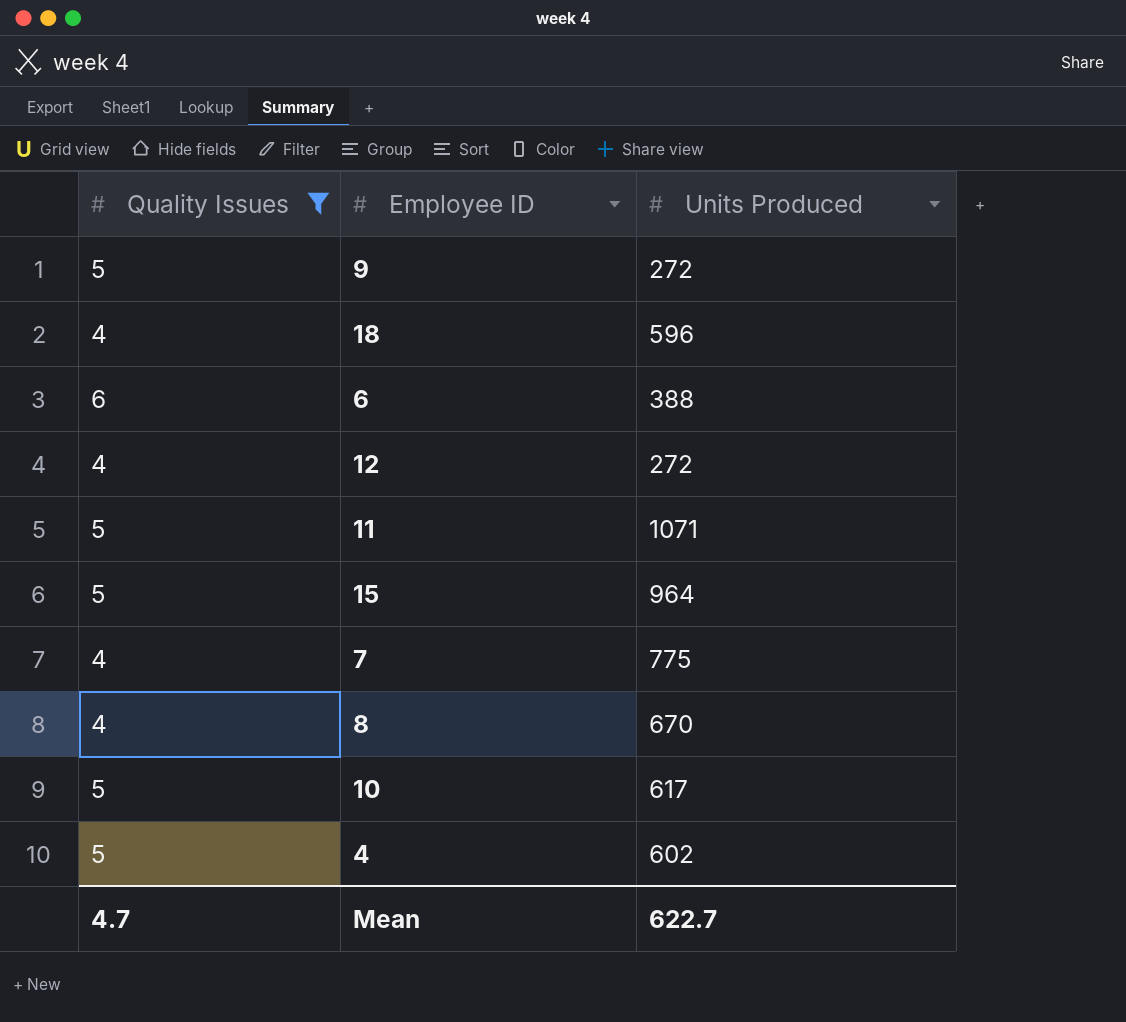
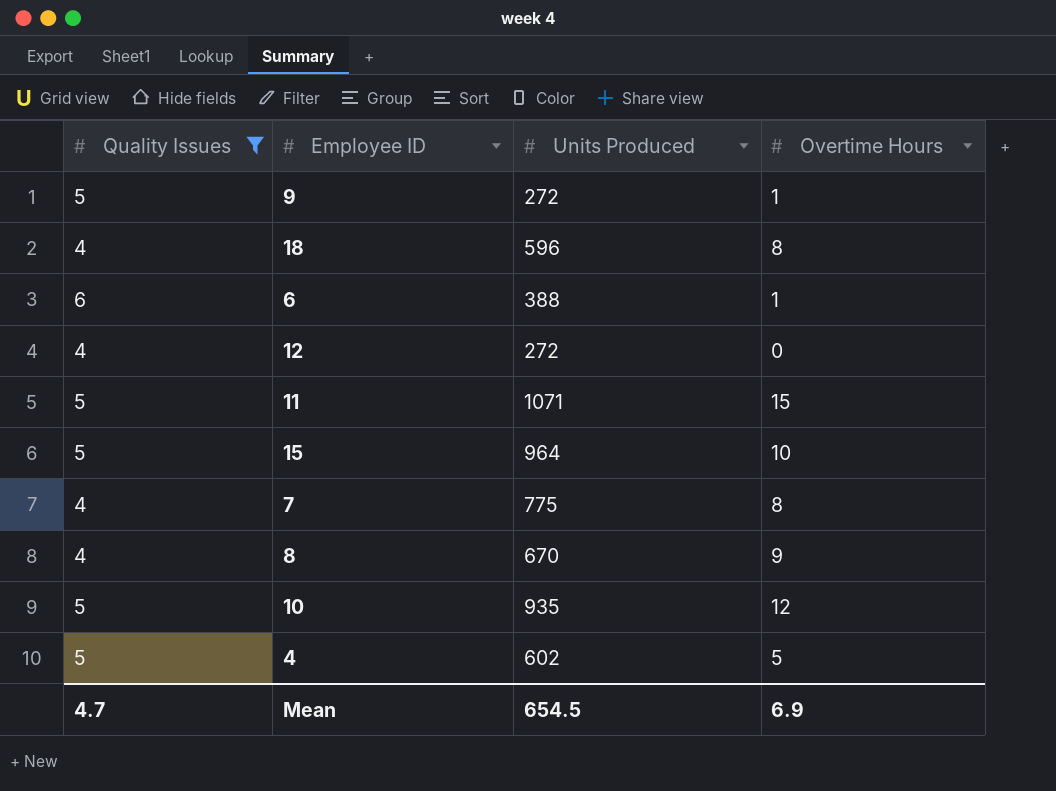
column Overtime Hours | position: none -> 4
10 | Units Produced: 617 -> 935
Mean | Units Produced: 622.7 -> 654.5

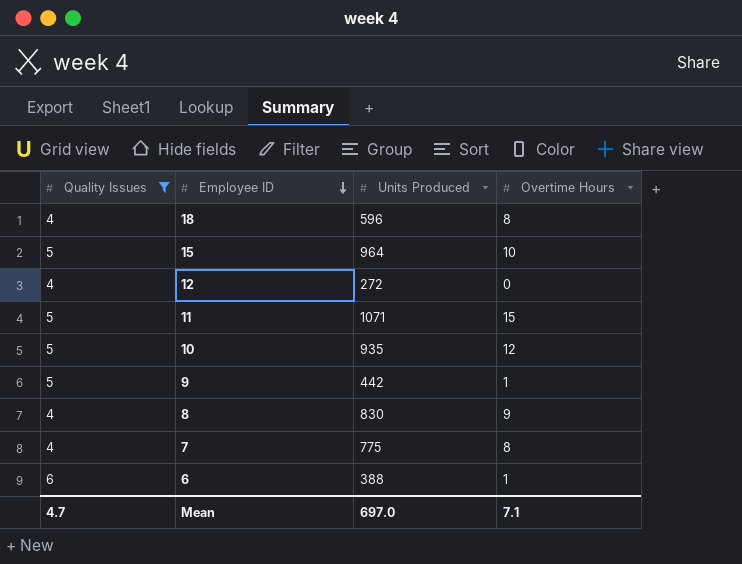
row order: none -> Employee ID descending
row 4: 5 | 602 | 5 -> none
9 | Units Produced: 272 -> 442
8 | Units Produced: 670 -> 830
Mean | Units Produced: 654.5 -> 697.0
Mean | Overtime Hours: 6.9 -> 7.1

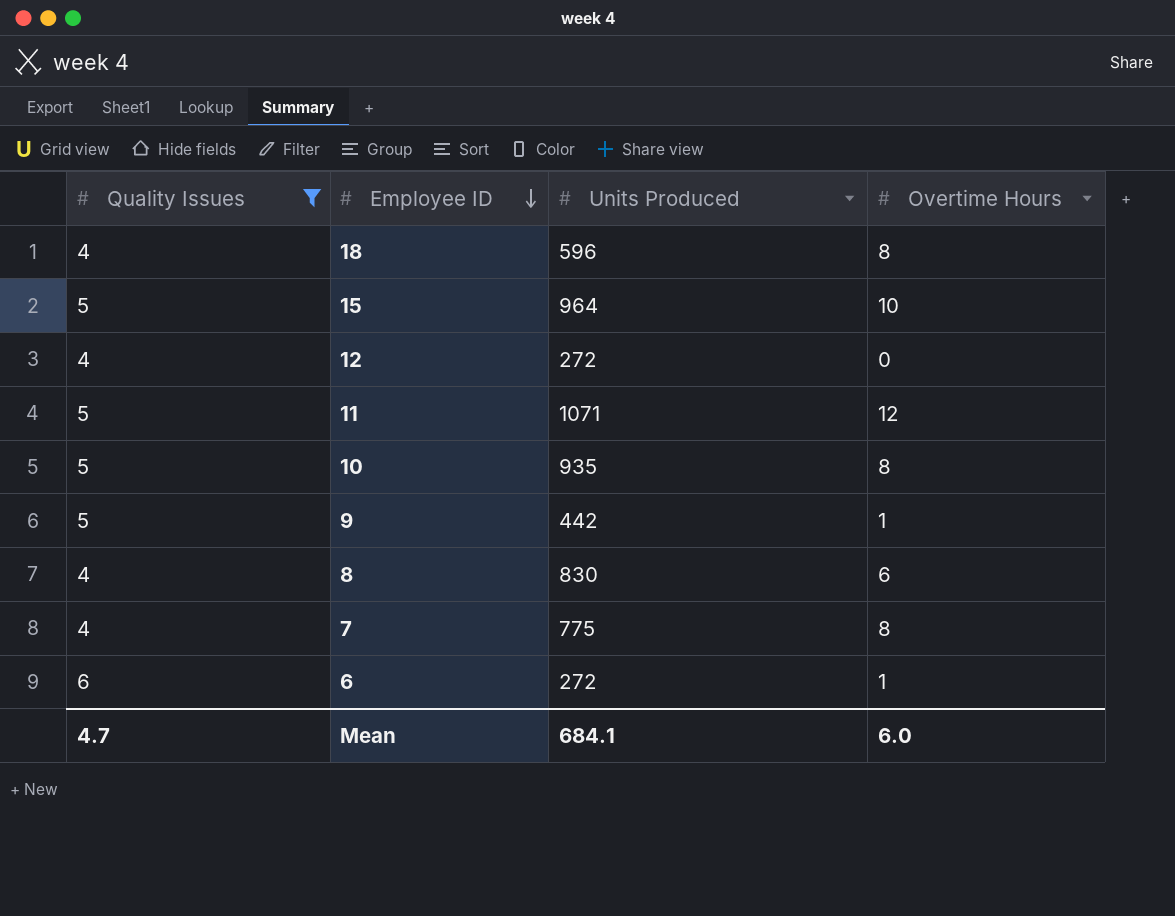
11 | Overtime Hours: 15 -> 12
10 | Overtime Hours: 12 -> 8
8 | Overtime Hours: 9 -> 6
6 | Units Produced: 388 -> 272
Mean | Units Produced: 697.0 -> 684.1
Mean | Overtime Hours: 7.1 -> 6.0

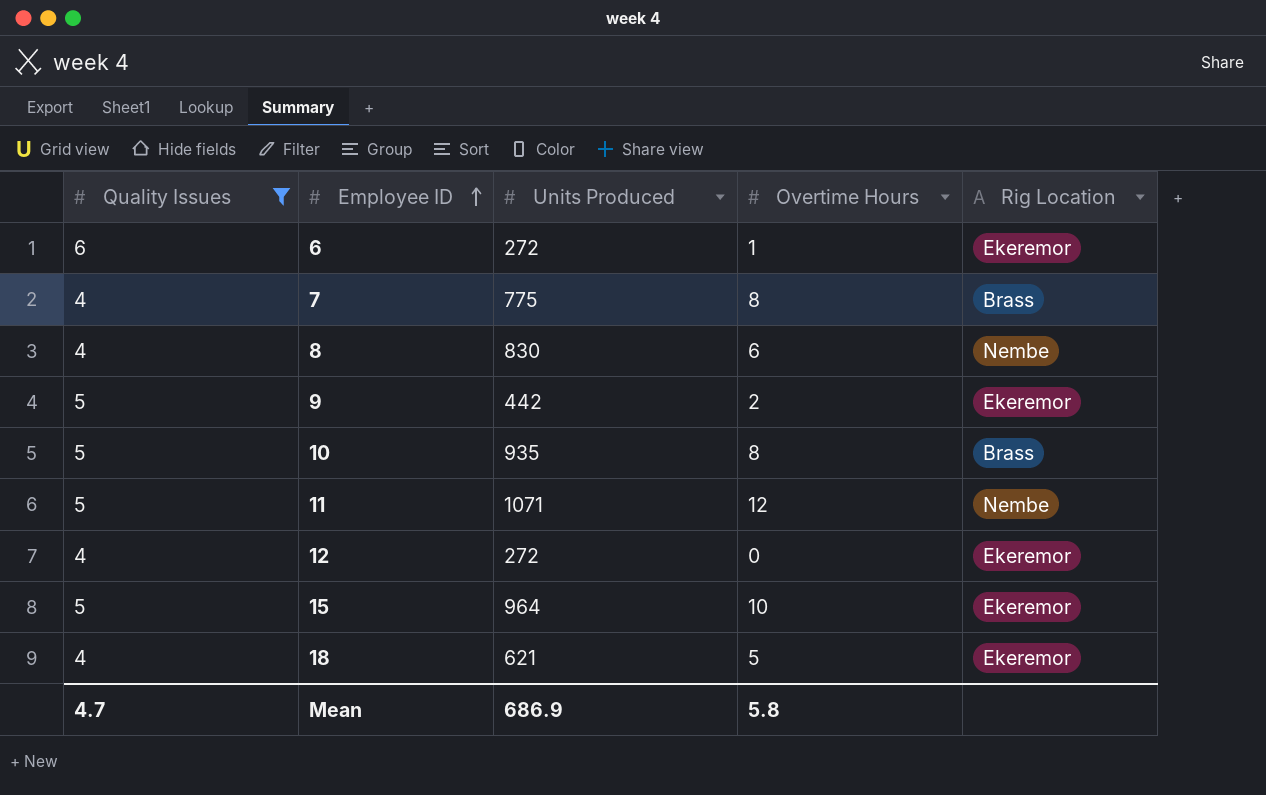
row order: Employee ID descending -> Employee ID ascending
column Rig Location | position: none -> 5
9 | Overtime Hours: 1 -> 2
18 | Units Produced: 596 -> 621
18 | Overtime Hours: 8 -> 5
Mean | Units Produced: 684.1 -> 686.9
Mean | Overtime Hours: 6.0 -> 5.8

